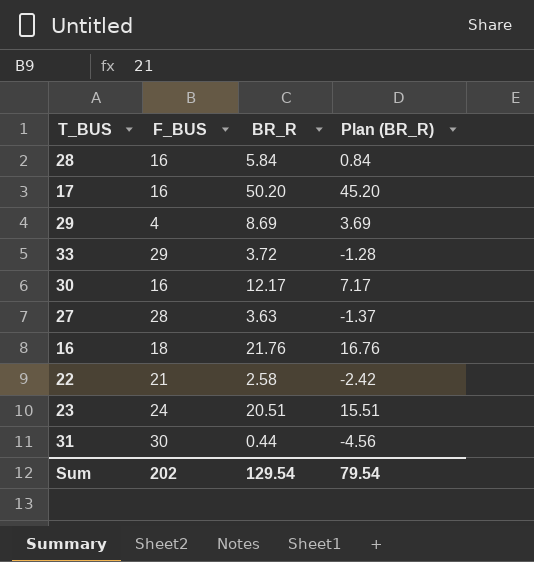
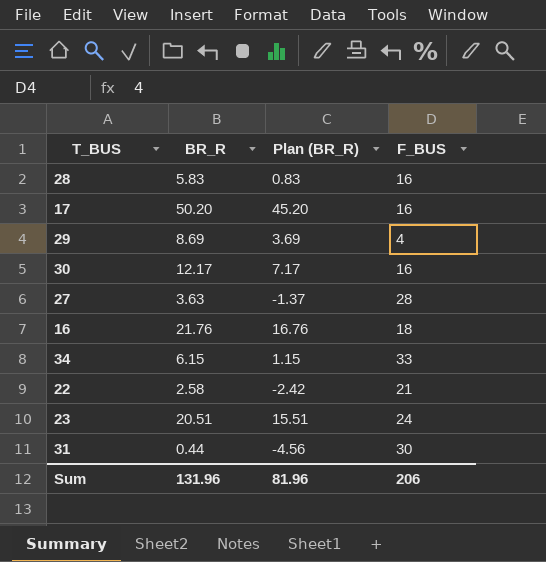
column F_BUS | position: 2 -> 4
row 33: 29 | 3.72 | -1.28 -> none
28 | BR_R: 5.84 -> 5.83
28 | Plan (BR_R): 0.84 -> 0.83
row 34: none -> 6.15 | 1.15 | 33
Sum | BR_R: 129.54 -> 131.96
Sum | Plan (BR_R): 79.54 -> 81.96
Sum | F_BUS: 202 -> 206

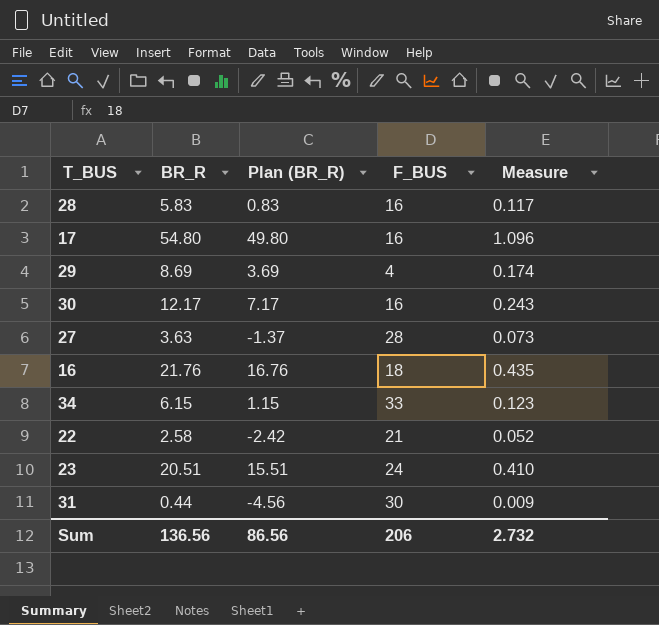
column Measure | formula: none -> [BR_R] * 0.02
17 | BR_R: 50.20 -> 54.80
17 | Plan (BR_R): 45.20 -> 49.80
Sum | BR_R: 131.96 -> 136.56
Sum | Plan (BR_R): 81.96 -> 86.56

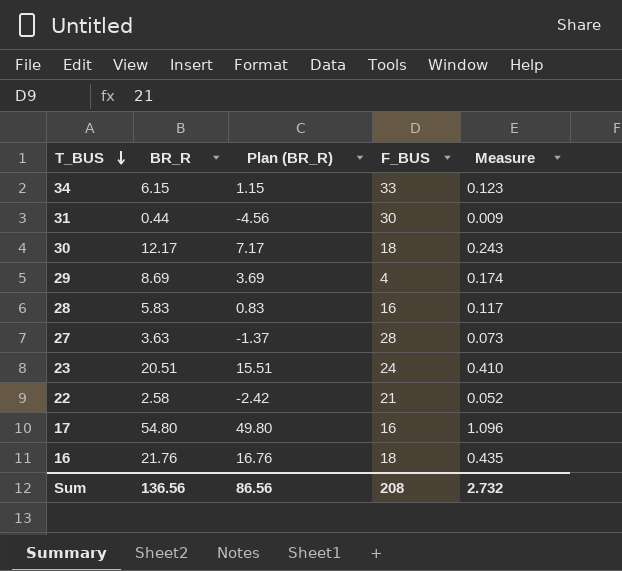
row order: none -> T_BUS descending
30 | F_BUS: 16 -> 18
Sum | F_BUS: 206 -> 208

